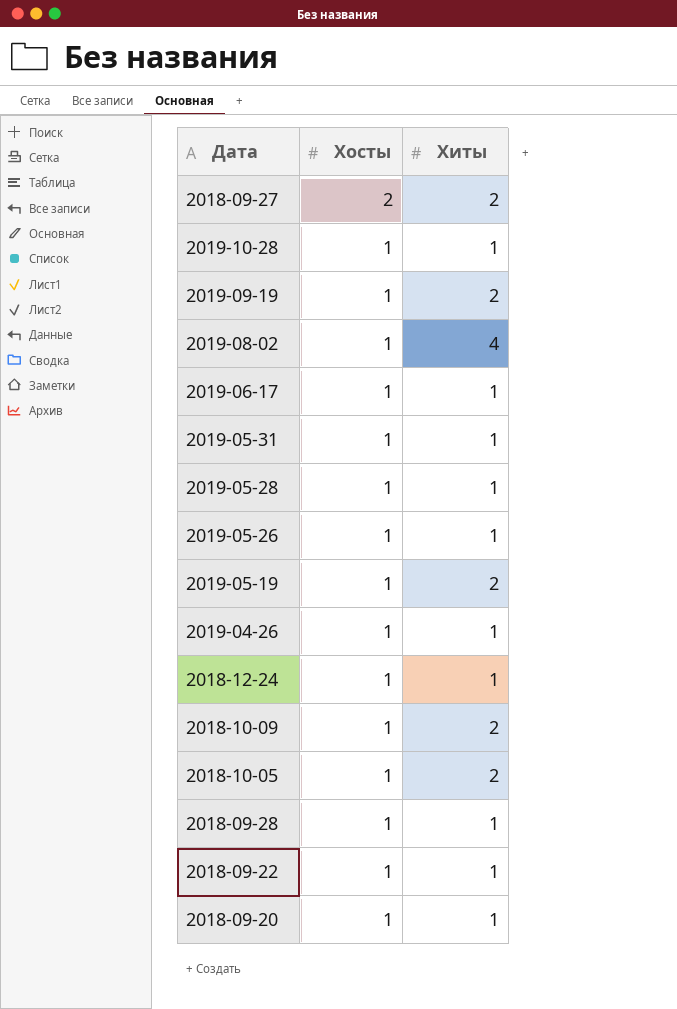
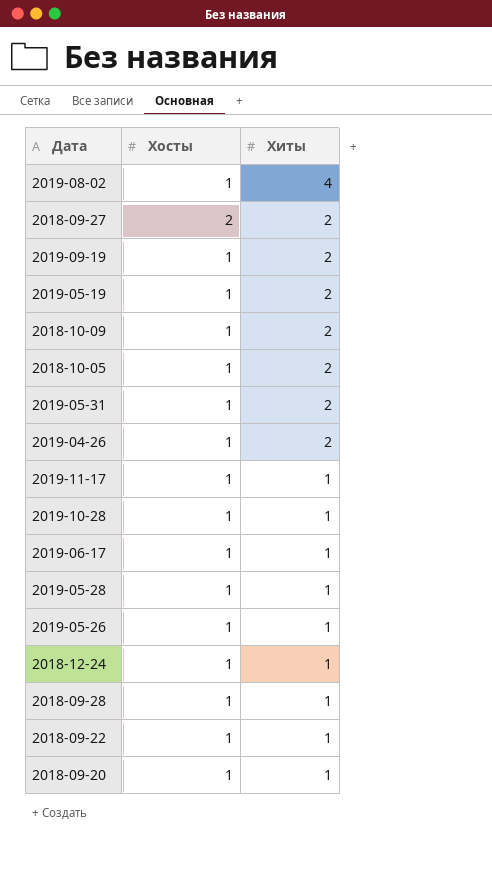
row order: Хосты descending -> Хиты descending
2019-05-31 | Хиты: 1 -> 2
2019-04-26 | Хиты: 1 -> 2
row 2019-11-17: none -> 1 | 1

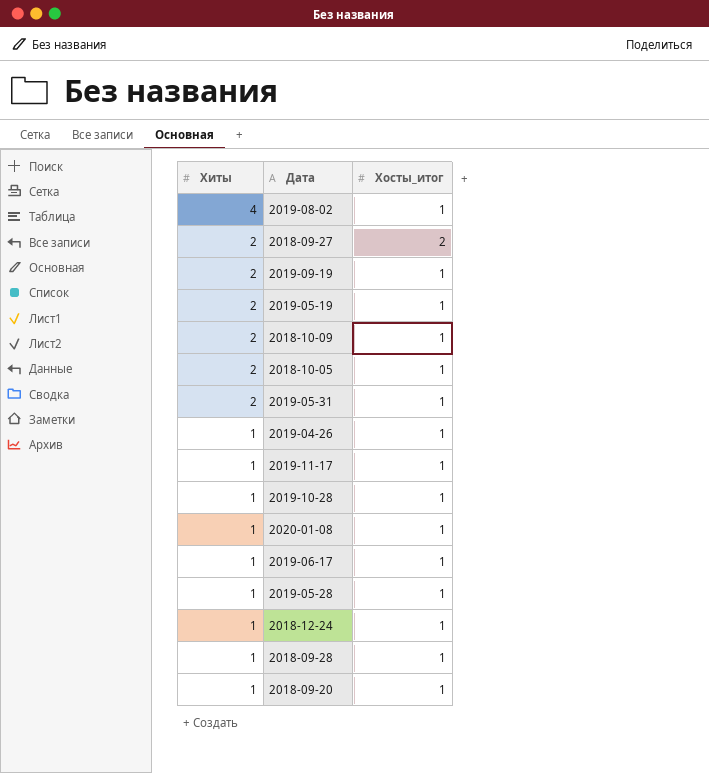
column Хиты | position: 3 -> 1
column name: Хосты -> Хосты_итог
row 2019-05-26: 1 | 1 -> none
row 2018-09-22: 1 | 1 -> none
2019-04-26 | Хиты: 2 -> 1
row 2020-01-08: none -> 1 | 1

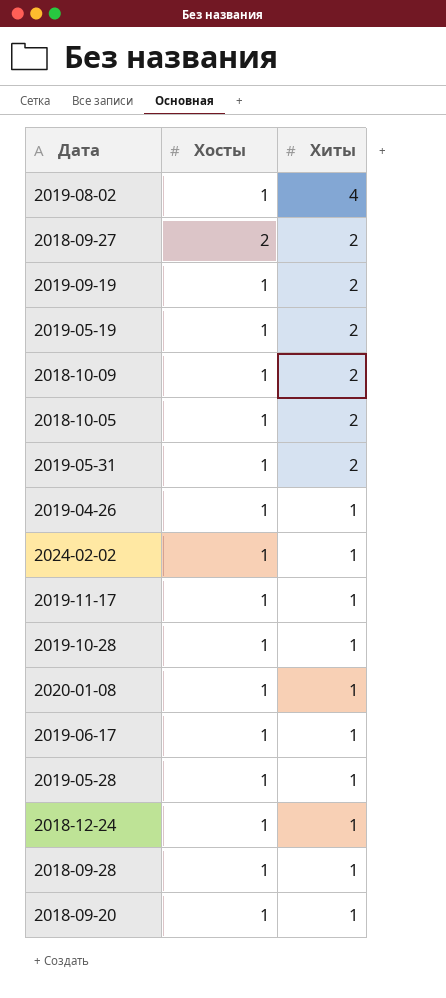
column name: Хосты_итог -> Хосты
column Хиты | position: 1 -> 3
row 2024-02-02: none -> 1 | 1

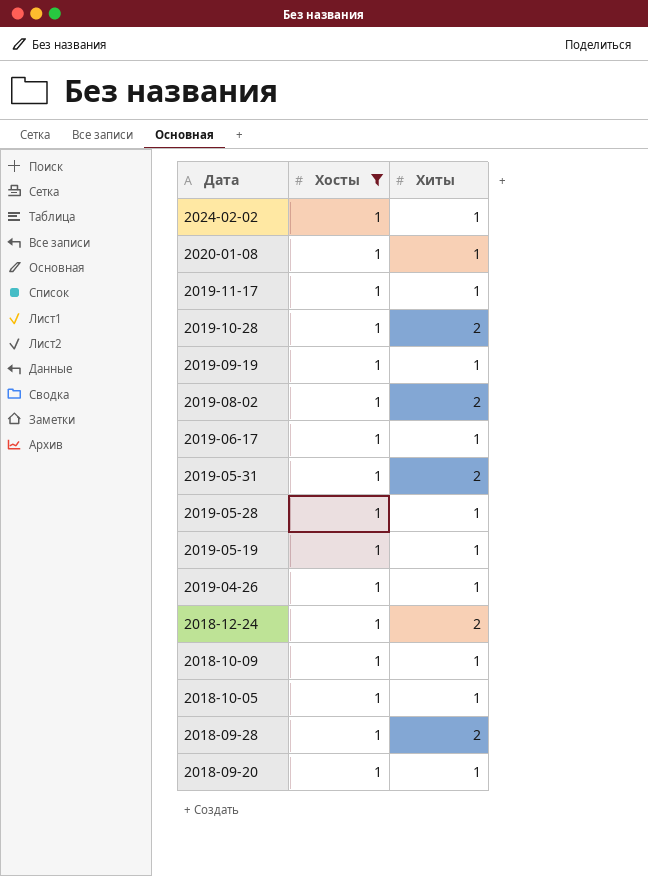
filter: none -> Хосты = 1
row order: Хиты descending -> Дата descending
2019-10-28 | Хиты: 1 -> 2
2019-09-19 | Хиты: 2 -> 1
2019-08-02 | Хиты: 4 -> 2
2019-05-19 | Хиты: 2 -> 1
2018-12-24 | Хиты: 1 -> 2
2018-10-09 | Хиты: 2 -> 1
2018-10-05 | Хиты: 2 -> 1
2018-09-28 | Хиты: 1 -> 2

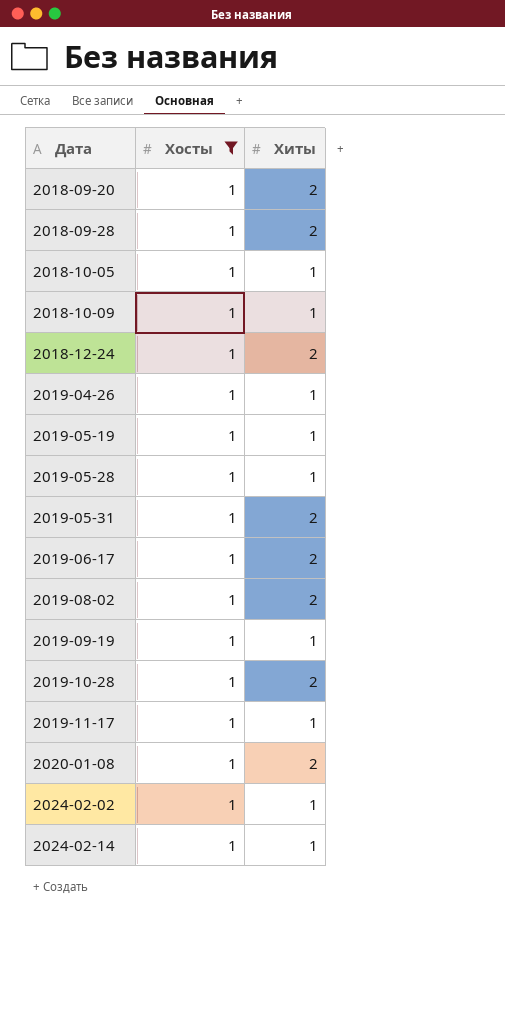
row order: Дата descending -> Дата ascending
2018-09-20 | Хиты: 1 -> 2
2019-06-17 | Хиты: 1 -> 2
2020-01-08 | Хиты: 1 -> 2
row 2024-02-14: none -> 1 | 1

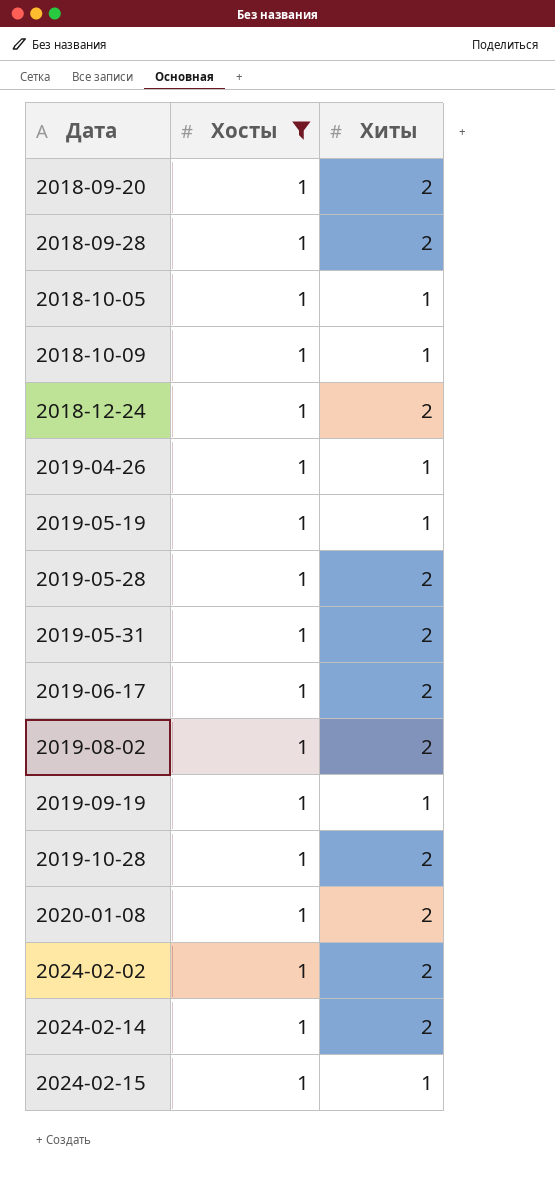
row 2019-11-17: 1 | 1 -> none
2019-05-28 | Хиты: 1 -> 2
2024-02-02 | Хиты: 1 -> 2
2024-02-14 | Хиты: 1 -> 2
row 2024-02-15: none -> 1 | 1

